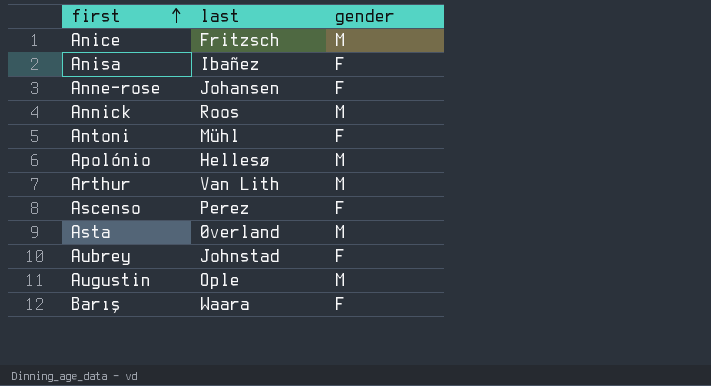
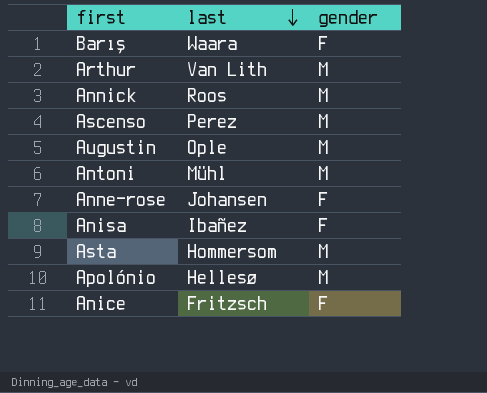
row order: first ascending -> last descending
row Aubrey: Johnstad | F -> none
Ascenso | gender: F -> M
Antoni | gender: F -> M
Asta | last: Øverland -> Hommersom
Anice | gender: M -> F

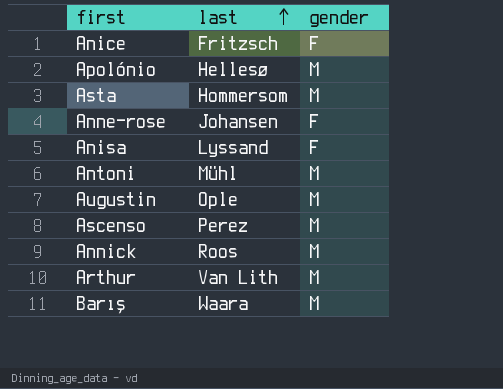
row order: last descending -> last ascending
Anisa | last: Ibañez -> Lyssand
Barış | gender: F -> M

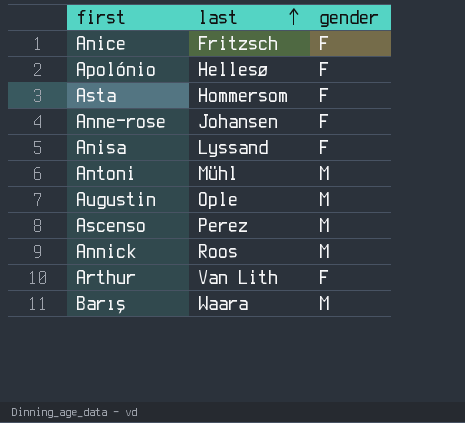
Apolónio | gender: M -> F
Asta | gender: M -> F
Arthur | gender: M -> F

